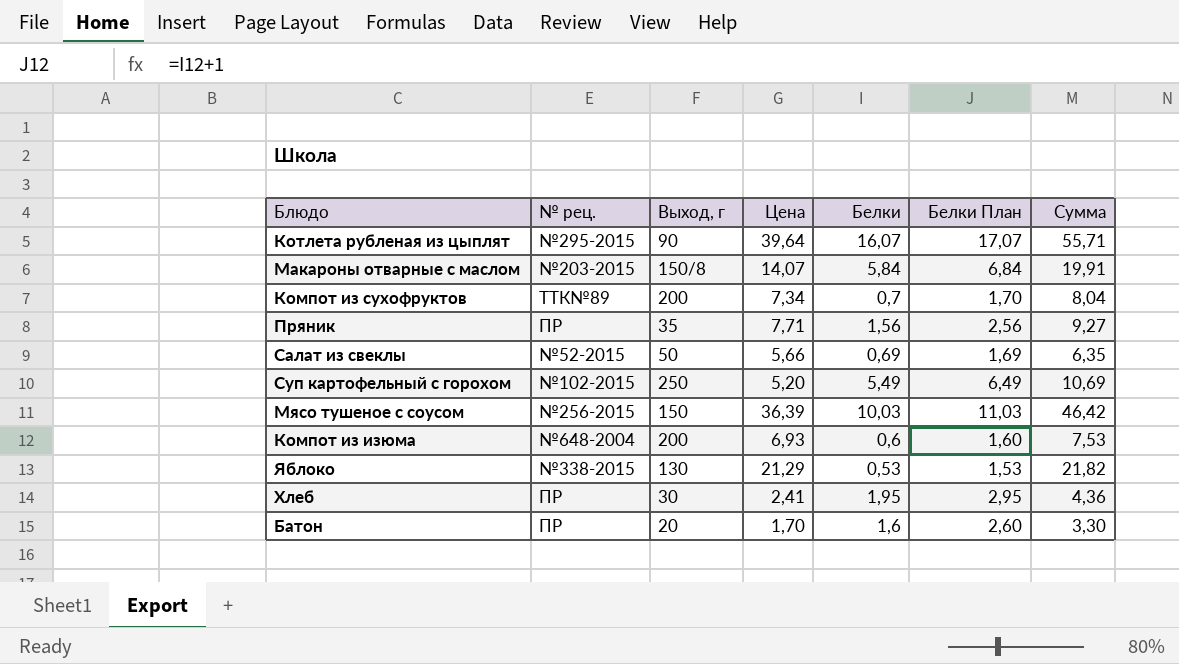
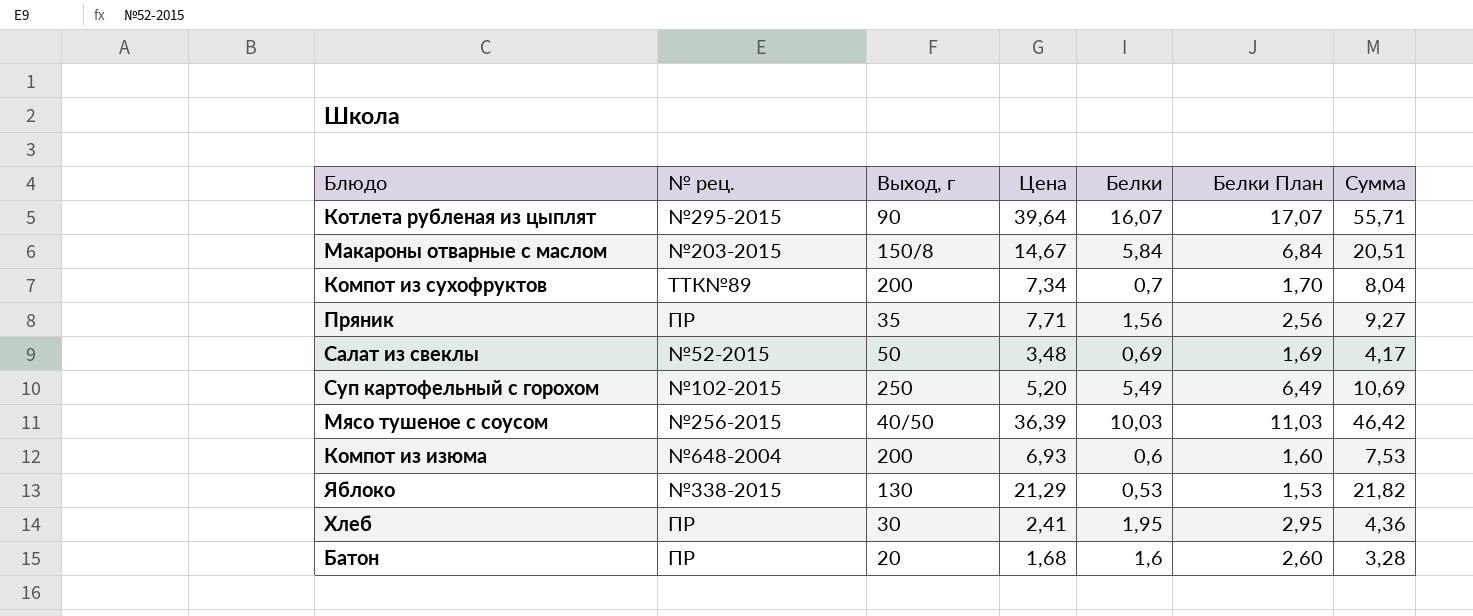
Макароны отварные с маслом | Цена: 14,07 -> 14,67
Макароны отварные с маслом | Сумма: 19,91 -> 20,51
Салат из свеклы | Цена: 5,66 -> 3,48
Салат из свеклы | Сумма: 6,35 -> 4,17
Мясо тушеное с соусом | Выход, г: 150 -> 40/50
Батон | Цена: 1,70 -> 1,68
Батон | Сумма: 3,30 -> 3,28

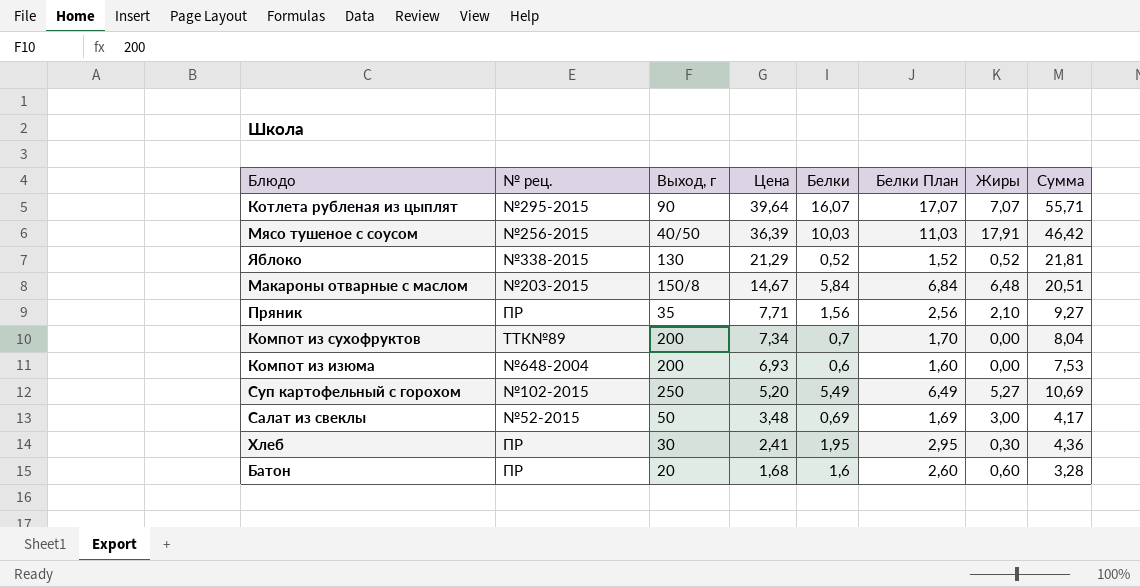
row order: none -> Цена descending
column Жиры | position: none -> 7
Яблоко | Белки: 0,53 -> 0,52
Яблоко | Белки План: 1,53 -> 1,52
Яблоко | Сумма: 21,82 -> 21,81

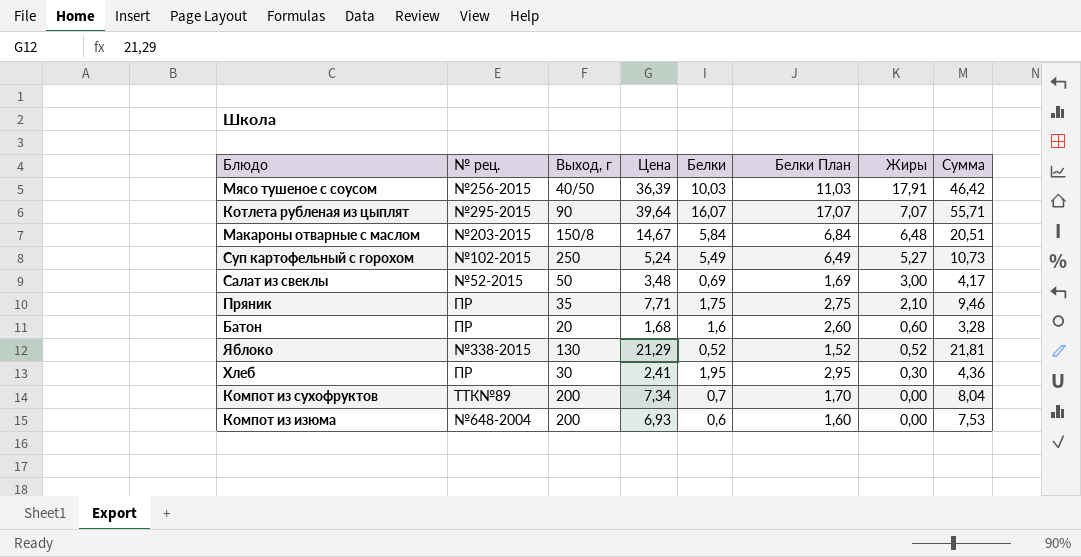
row order: Цена descending -> Жиры descending
Суп картофельный с горохом | Цена: 5,20 -> 5,24
Суп картофельный с горохом | Сумма: 10,69 -> 10,73
Пряник | Белки: 1,56 -> 1,75
Пряник | Белки План: 2,56 -> 2,75
Пряник | Сумма: 9,27 -> 9,46

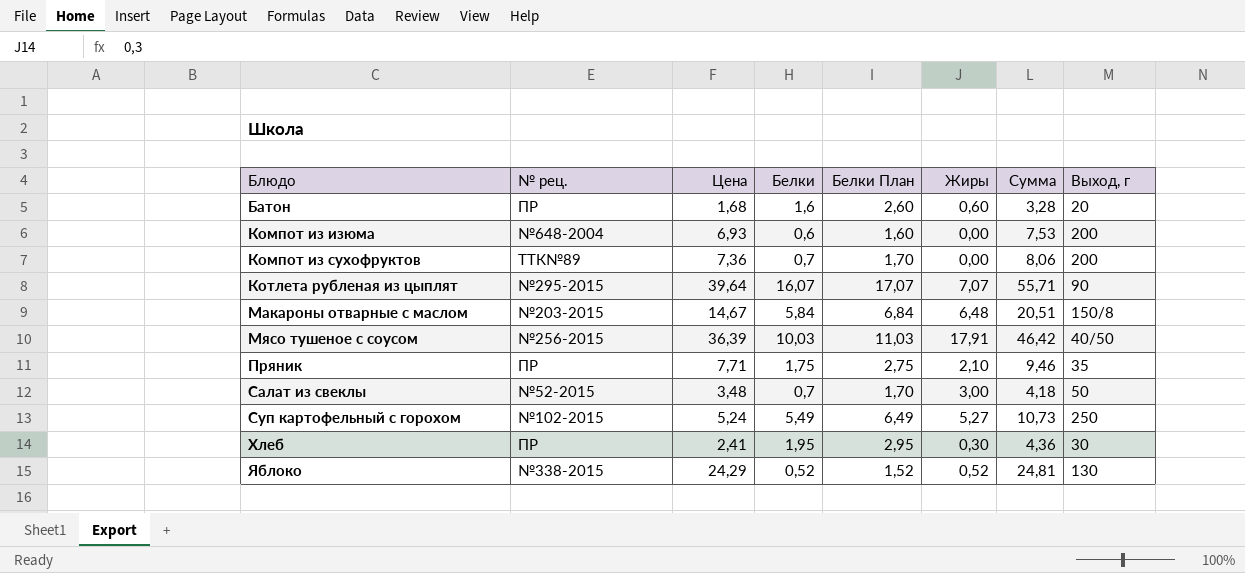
row order: Жиры descending -> Блюдо ascending
column Выход, г | position: 3 -> 8
Компот из сухофруктов | Цена: 7,34 -> 7,36
Компот из сухофруктов | Сумма: 8,04 -> 8,06
Салат из свеклы | Белки: 0,69 -> 0,7
Салат из свеклы | Белки План: 1,69 -> 1,70
Салат из свеклы | Сумма: 4,17 -> 4,18
Яблоко | Цена: 21,29 -> 24,29
Яблоко | Сумма: 21,81 -> 24,81

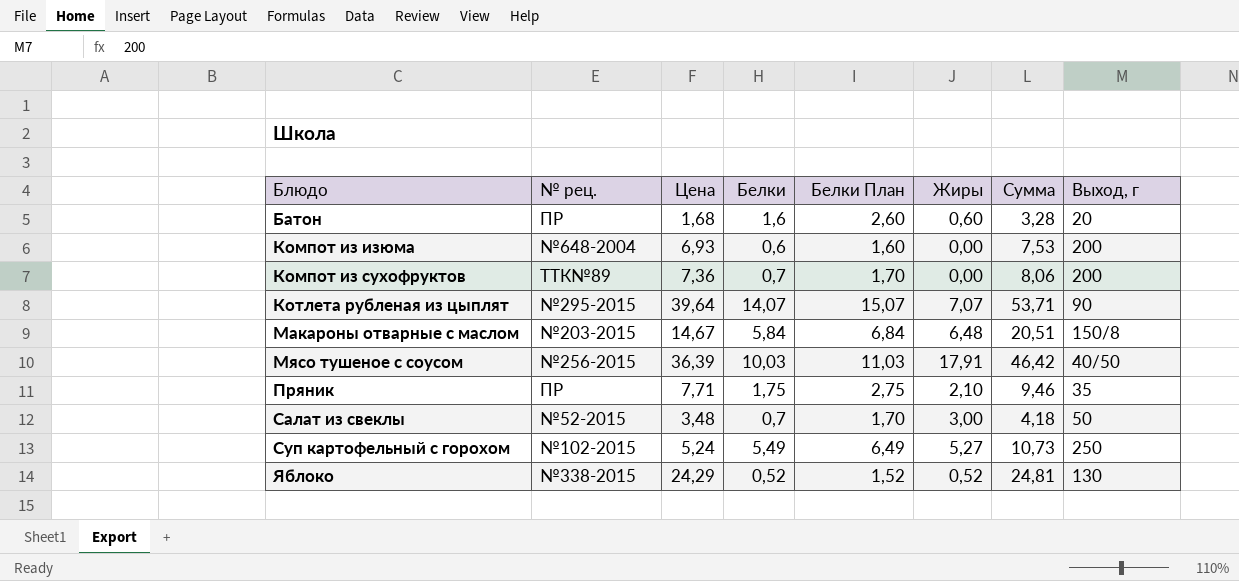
row Хлеб: ПР | 2,41 | 1,95 | 2,95 | 0,30 | 4,36 | 30 -> none
Котлета рубленая из цыплят | Белки: 16,07 -> 14,07
Котлета рубленая из цыплят | Белки План: 17,07 -> 15,07
Котлета рубленая из цыплят | Сумма: 55,71 -> 53,71

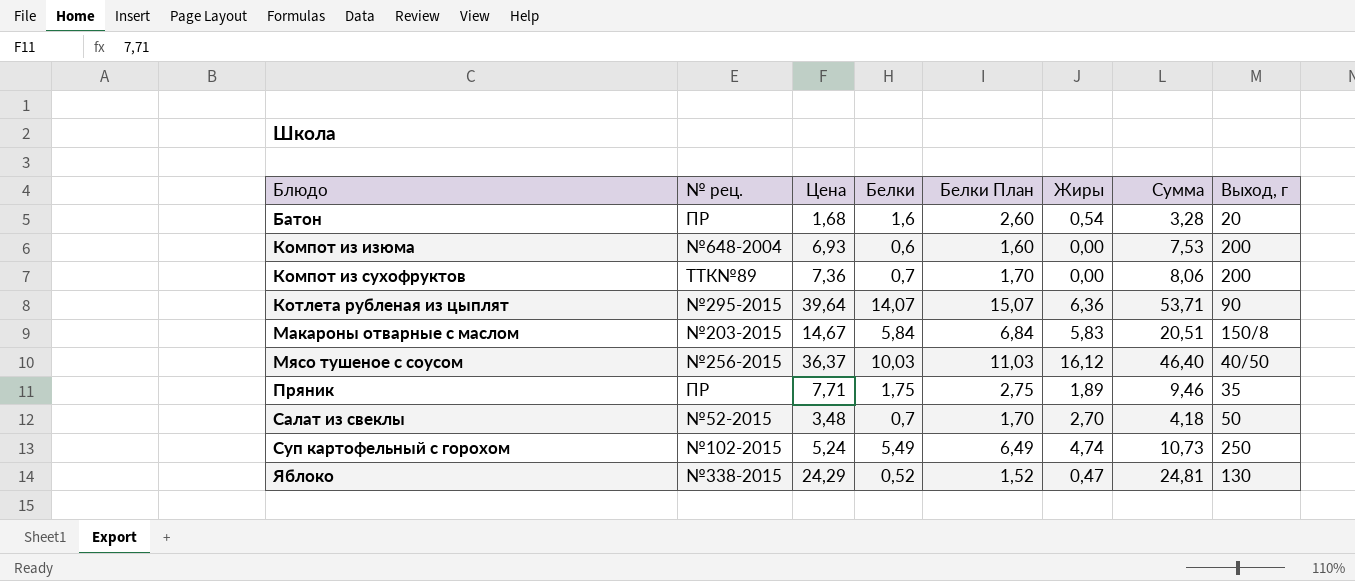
Батон | Жиры: 0,60 -> 0,54
Котлета рубленая из цыплят | Жиры: 7,07 -> 6,36
Макароны отварные с маслом | Жиры: 6,48 -> 5,83
Мясо тушеное с соусом | Цена: 36,39 -> 36,37
Мясо тушеное с соусом | Жиры: 17,91 -> 16,12
Мясо тушеное с соусом | Сумма: 46,42 -> 46,40
Пряник | Жиры: 2,10 -> 1,89
Салат из свеклы | Жиры: 3,00 -> 2,70
Суп картофельный с горохом | Жиры: 5,27 -> 4,74
Яблоко | Жиры: 0,52 -> 0,47

